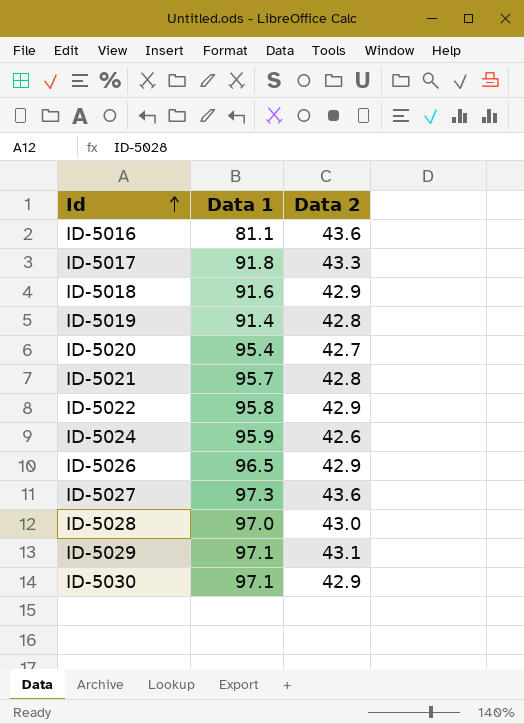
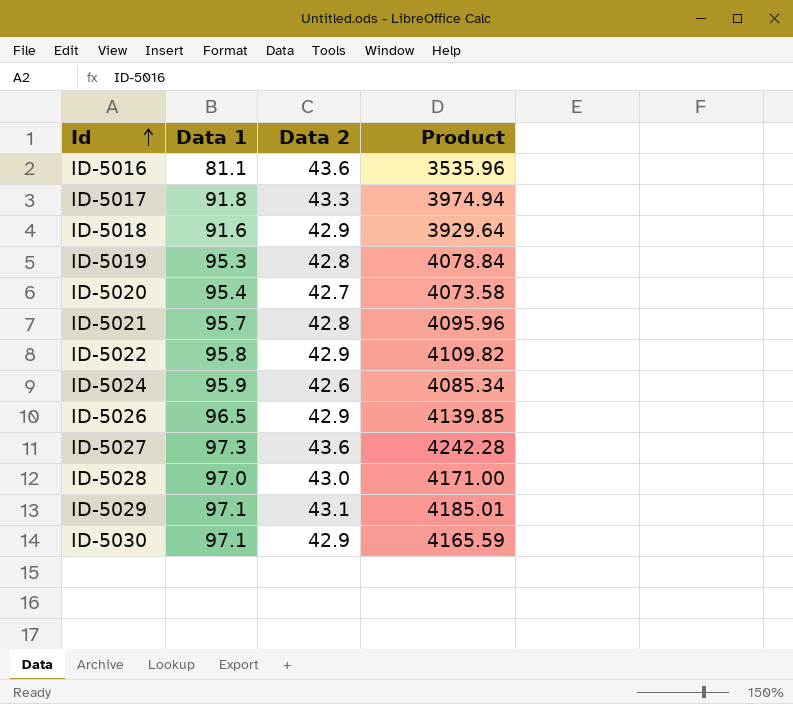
column Product | formula: none -> [Data 1] * [Data 2]
ID-5019 | Data 1: 91.4 -> 95.3

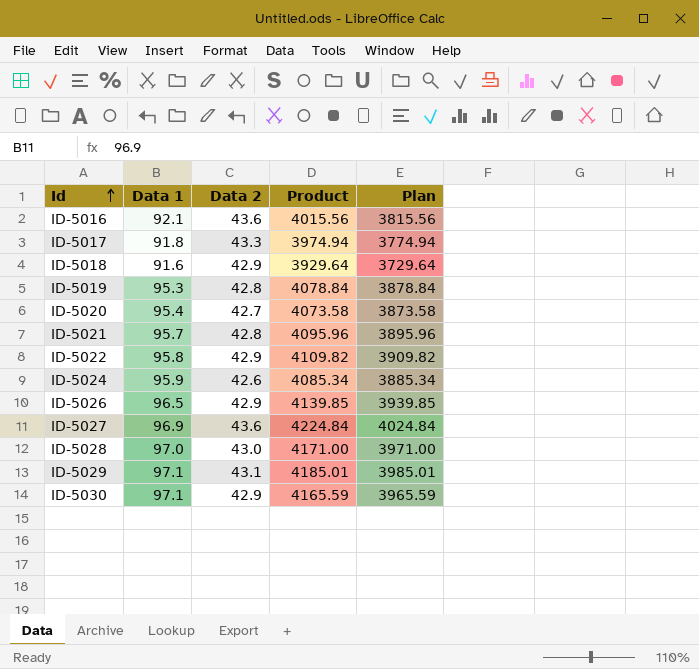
column Plan | formula: none -> [Product] - 200
ID-5016 | Data 1: 81.1 -> 92.1
ID-5016 | Product: 3535.96 -> 4015.56
ID-5027 | Data 1: 97.3 -> 96.9
ID-5027 | Product: 4242.28 -> 4224.84

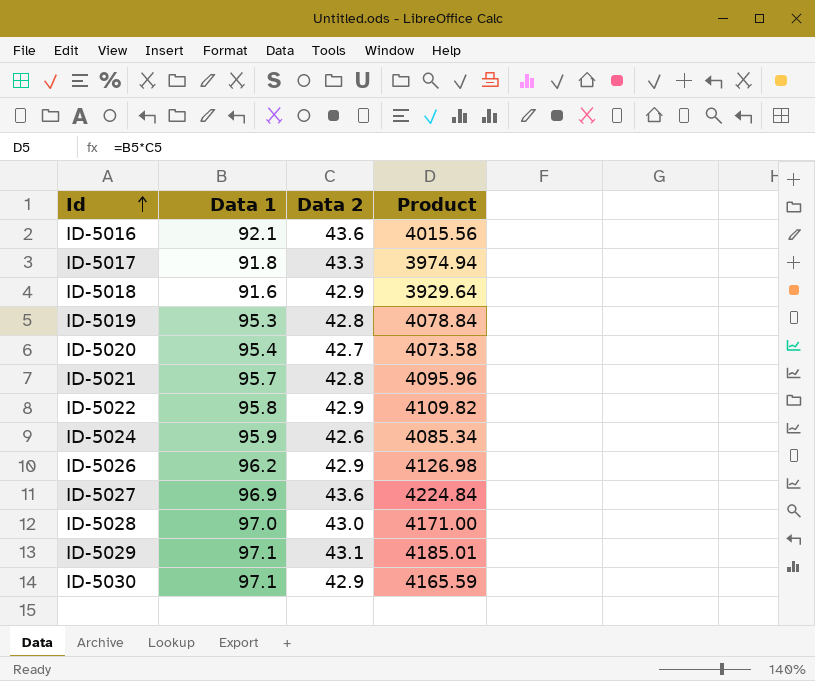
column Plan | formula: [Product] - 200 -> none
ID-5026 | Data 1: 96.5 -> 96.2
ID-5026 | Product: 4139.85 -> 4126.98

